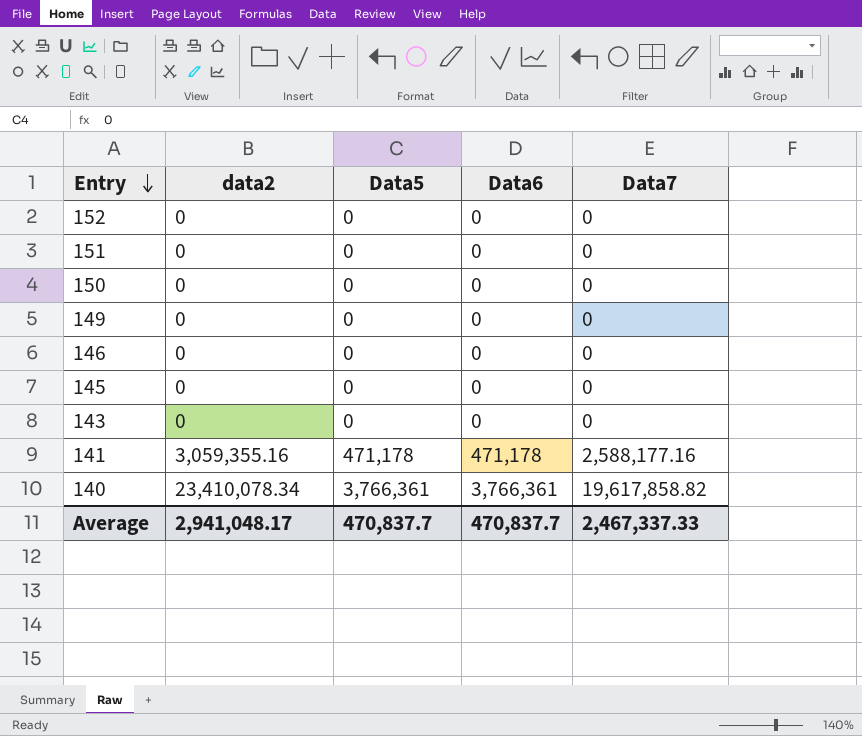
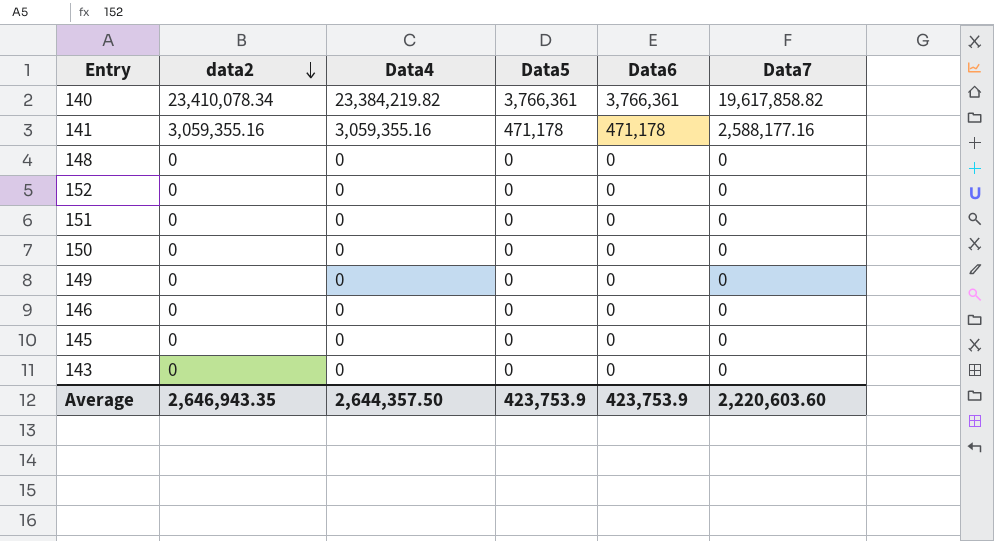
row order: Entry descending -> data2 descending
column Data4 | position: none -> 3
row 148: none -> 0 | 0 | 0 | 0 | 0
Average | data2: 2,941,048.17 -> 2,646,943.35
Average | Data5: 470,837.7 -> 423,753.9
Average | Data6: 470,837.7 -> 423,753.9
Average | Data7: 2,467,337.33 -> 2,220,603.60

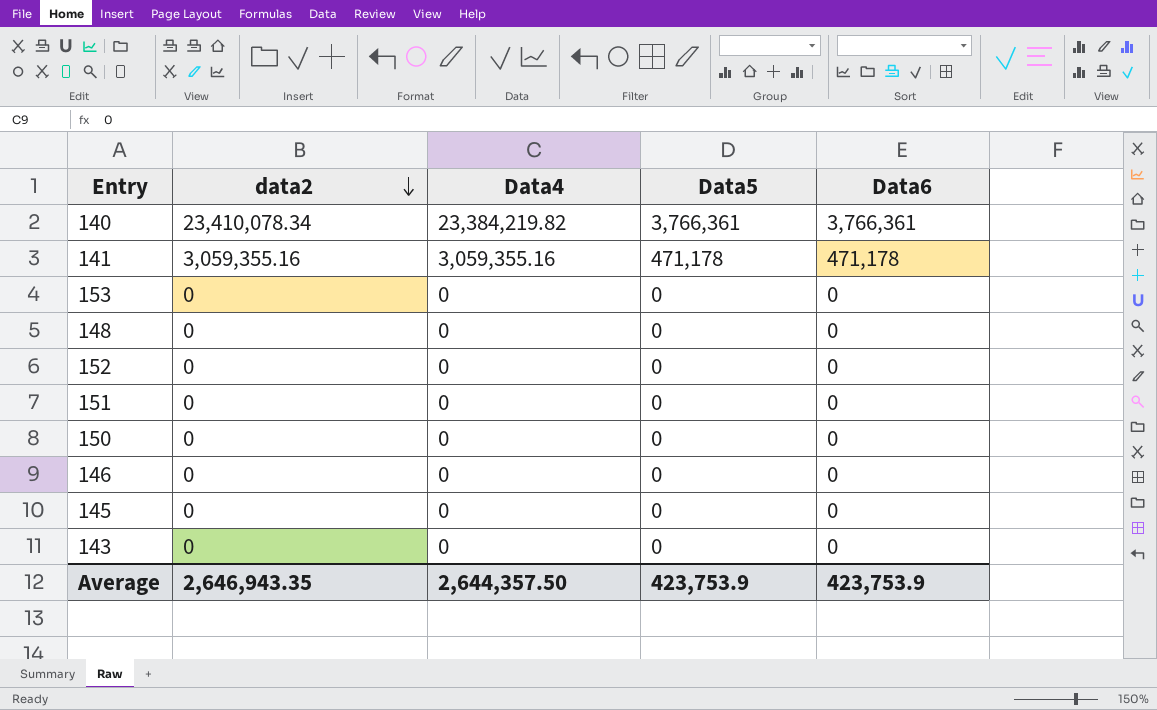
column Data7 | position: 6 -> none
row 149: 0 | 0 | 0 | 0 | 0 -> none
row 153: none -> 0 | 0 | 0 | 0

